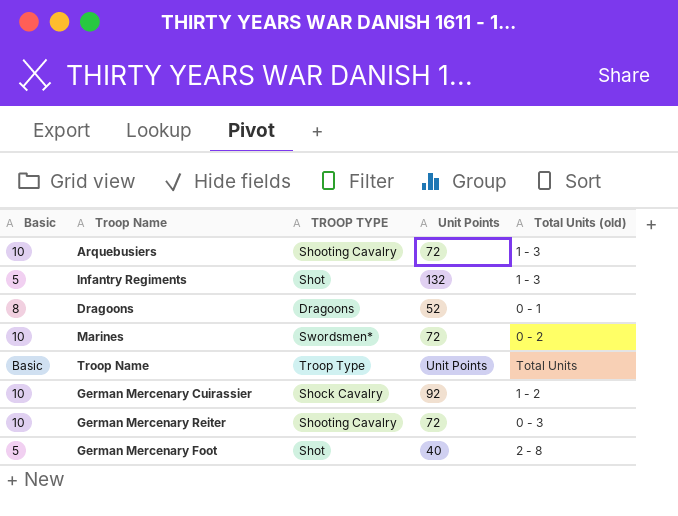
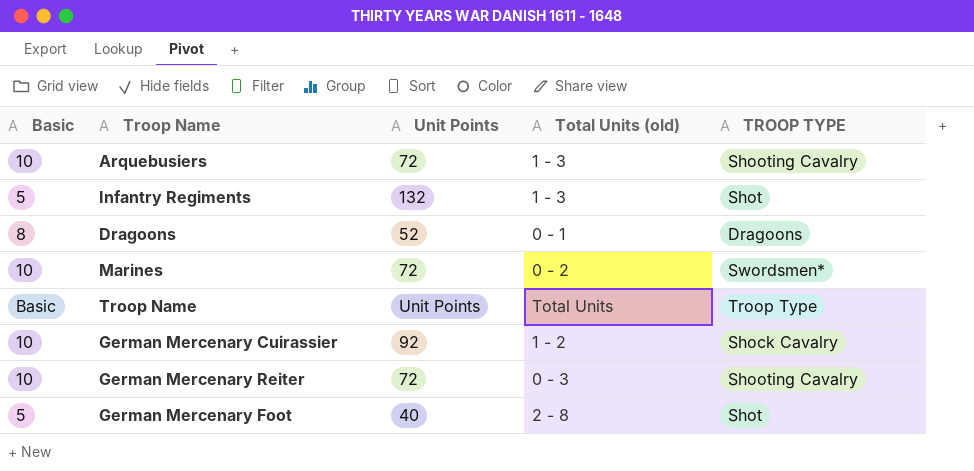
column TROOP TYPE | position: 3 -> 5

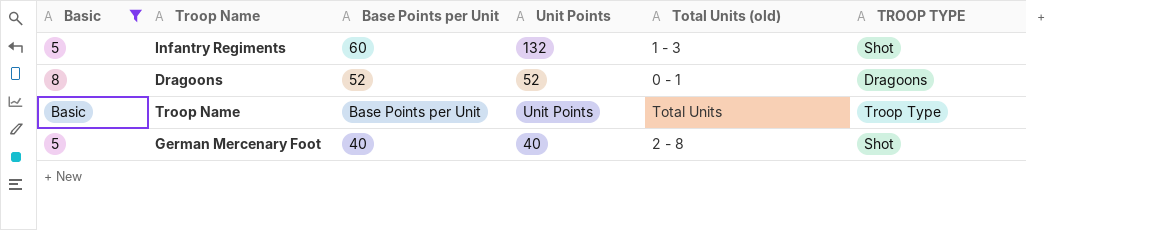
filter: none -> Basic != 10
column Base Points per Unit | position: none -> 3

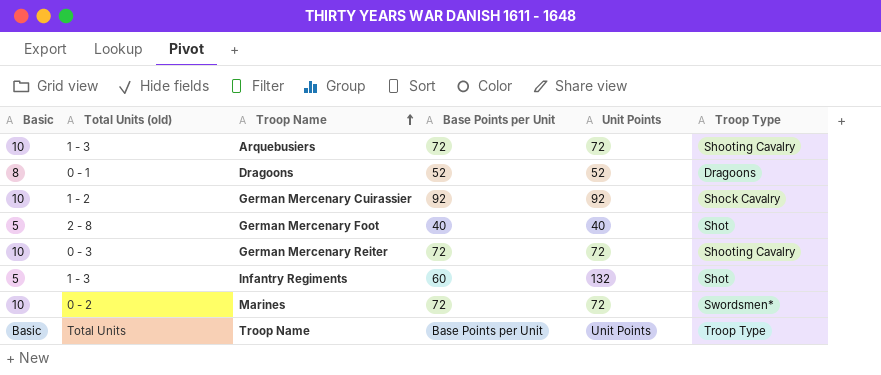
filter: Basic != 10 -> none
row order: none -> Troop Name ascending
column Total Units (old) | position: 5 -> 2
column name: TROOP TYPE -> Troop Type

